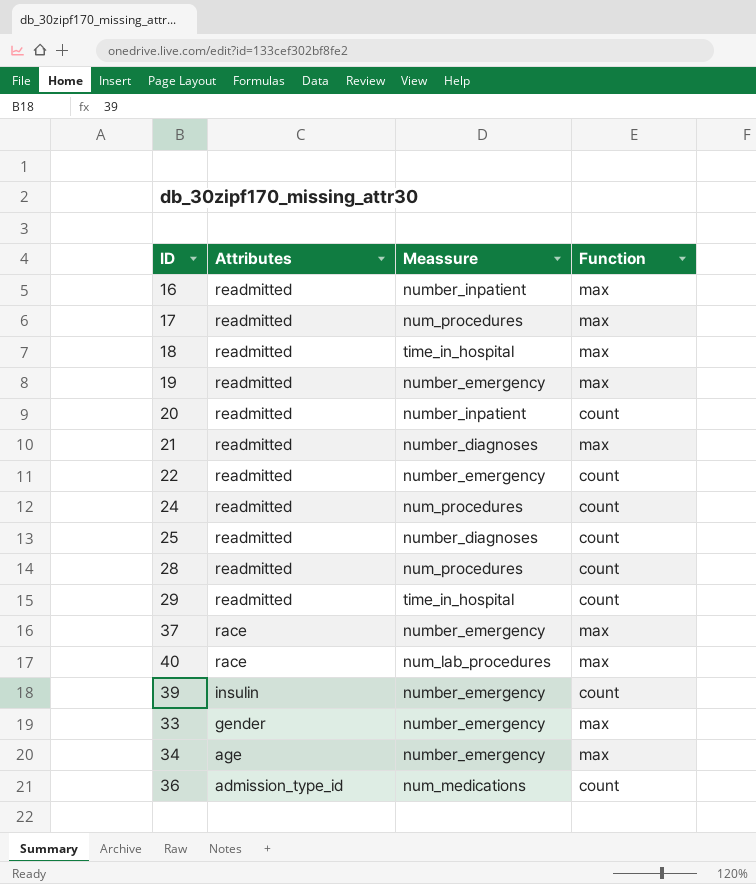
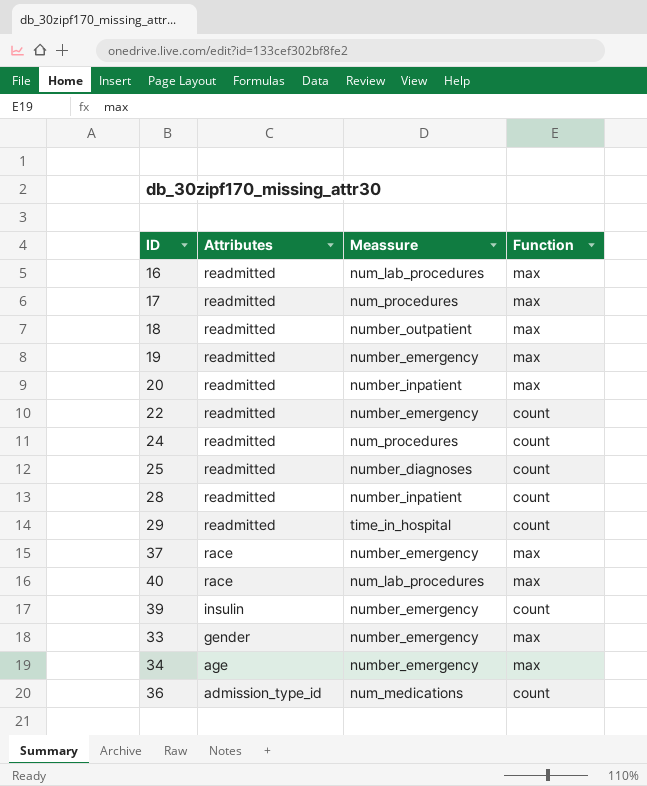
row 21: readmitted | number_diagnoses | max -> none
16 | Meassure: number_inpatient -> num_lab_procedures
18 | Meassure: time_in_hospital -> number_outpatient
20 | Function: count -> max
28 | Meassure: num_procedures -> number_inpatient

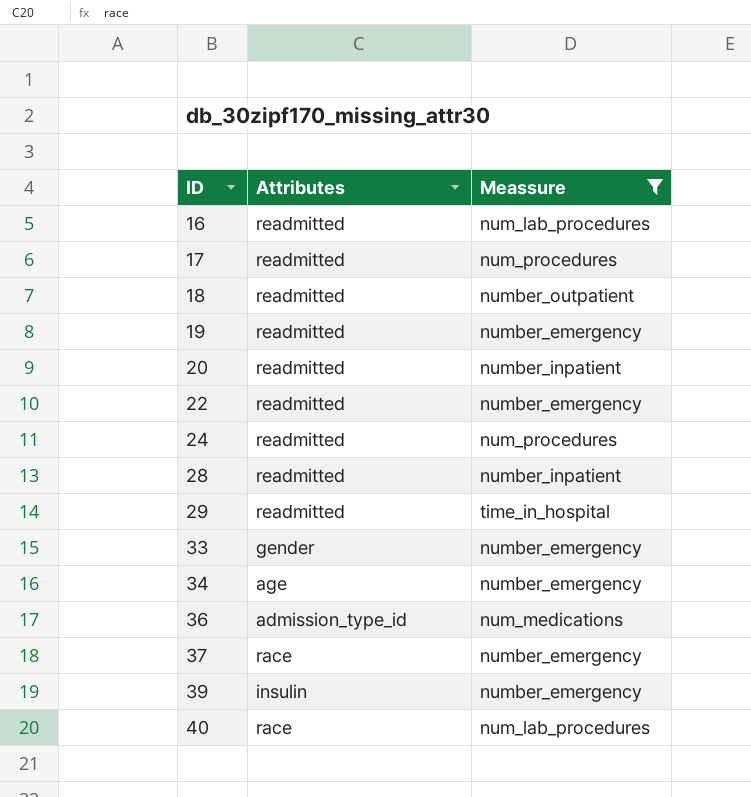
filter: none -> Meassure != number_diagnoses
row order: Attributes descending -> ID ascending
column Function | position: 4 -> none

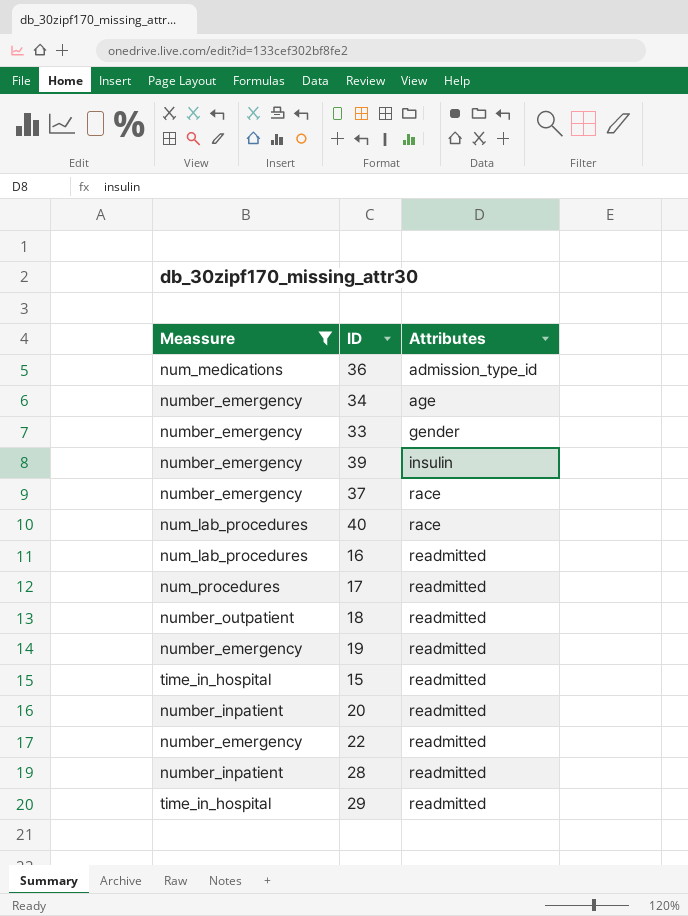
row order: ID ascending -> Attributes ascending
column Meassure | position: 3 -> 1
row 24: readmitted | num_procedures -> none
row 15: none -> time_in_hospital | readmitted

